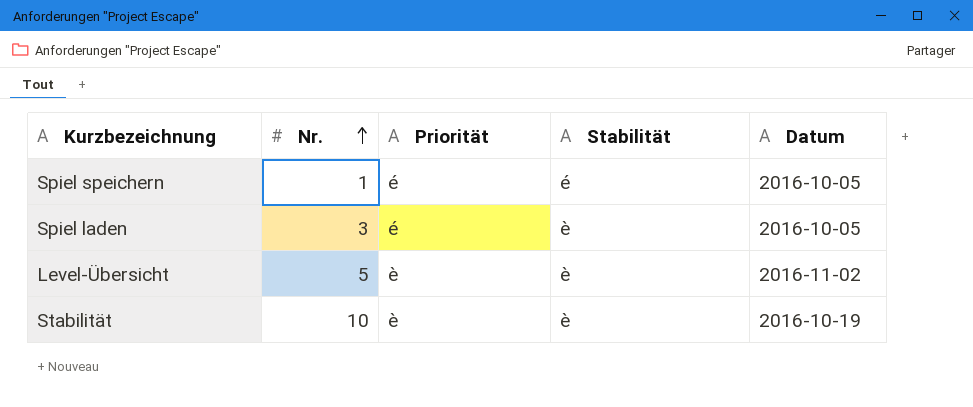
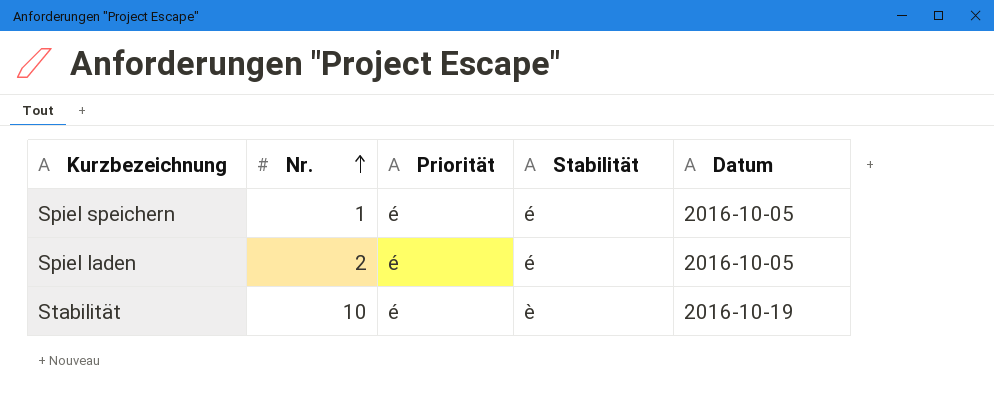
row Level-Übersicht: 5 | è | è | 2016-11-02 -> none
Spiel laden | Nr.: 3 -> 2
Spiel laden | Stabilität: è -> é
Stabilität | Priorität: è -> é

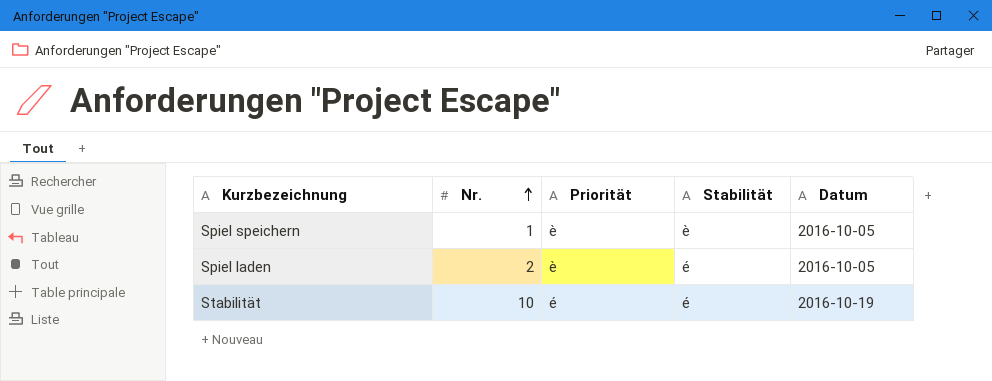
Spiel speichern | Priorität: é -> è
Spiel speichern | Stabilität: é -> è
Spiel laden | Priorität: é -> è
Stabilität | Stabilität: è -> é

